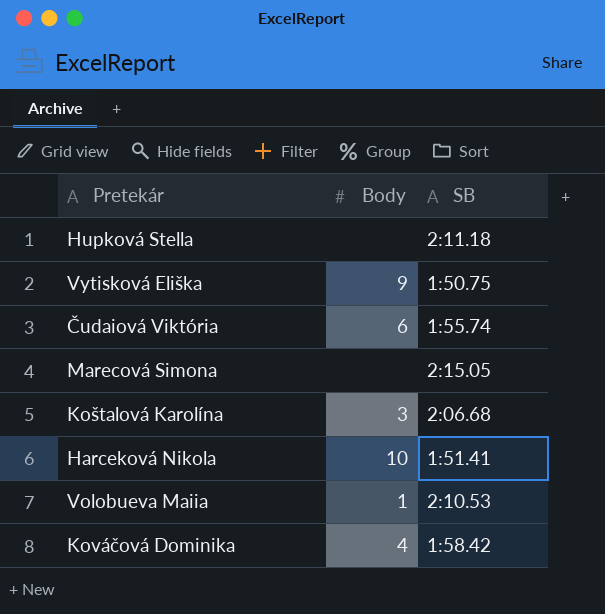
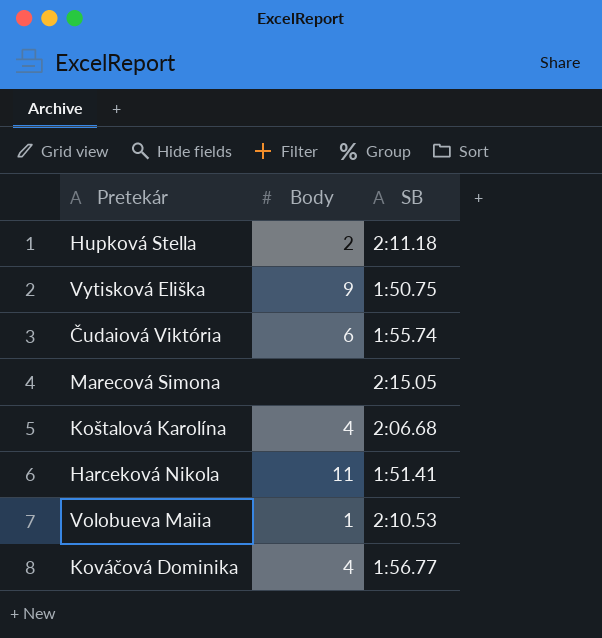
Hupková Stella | Body: none -> 2
Koštalová Karolína | Body: 3 -> 4
Harceková Nikola | Body: 10 -> 11
Kováčová Dominika | SB: 1:58.42 -> 1:56.77

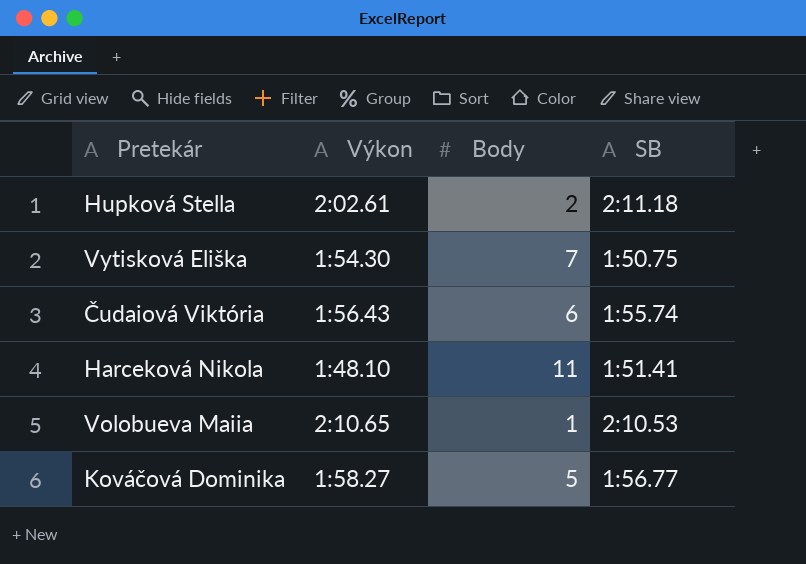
column Výkon | position: none -> 2
row Marecová Simona: none | 2:15.05 -> none
row Koštalová Karolína: 4 | 2:06.68 -> none
Vytisková Eliška | Body: 9 -> 7
Kováčová Dominika | Body: 4 -> 5

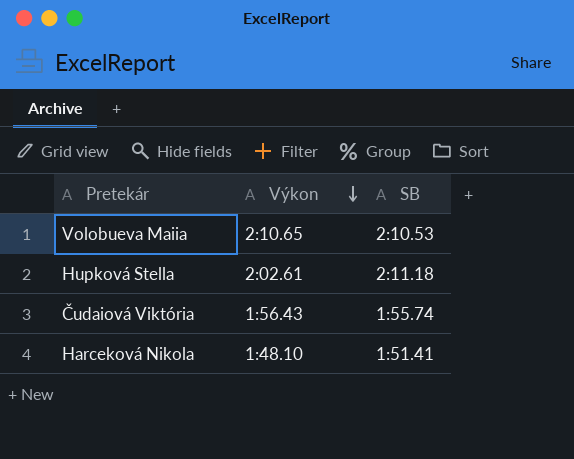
row order: none -> Výkon descending
column Body | position: 3 -> none
row Vytisková Eliška: 1:54.30 | 7 | 1:50.75 -> none
row Kováčová Dominika: 1:58.27 | 5 | 1:56.77 -> none

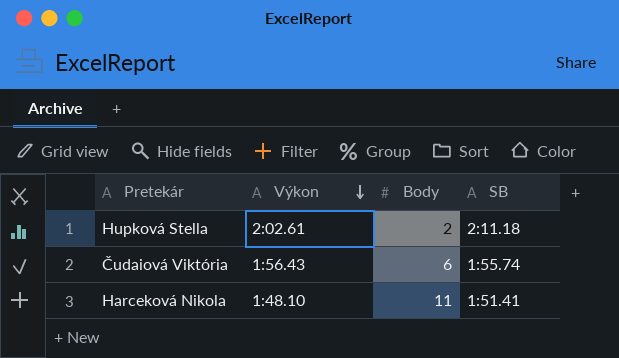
column Body | position: none -> 3
row Volobueva Maiia: 2:10.65 | 2:10.53 -> none

